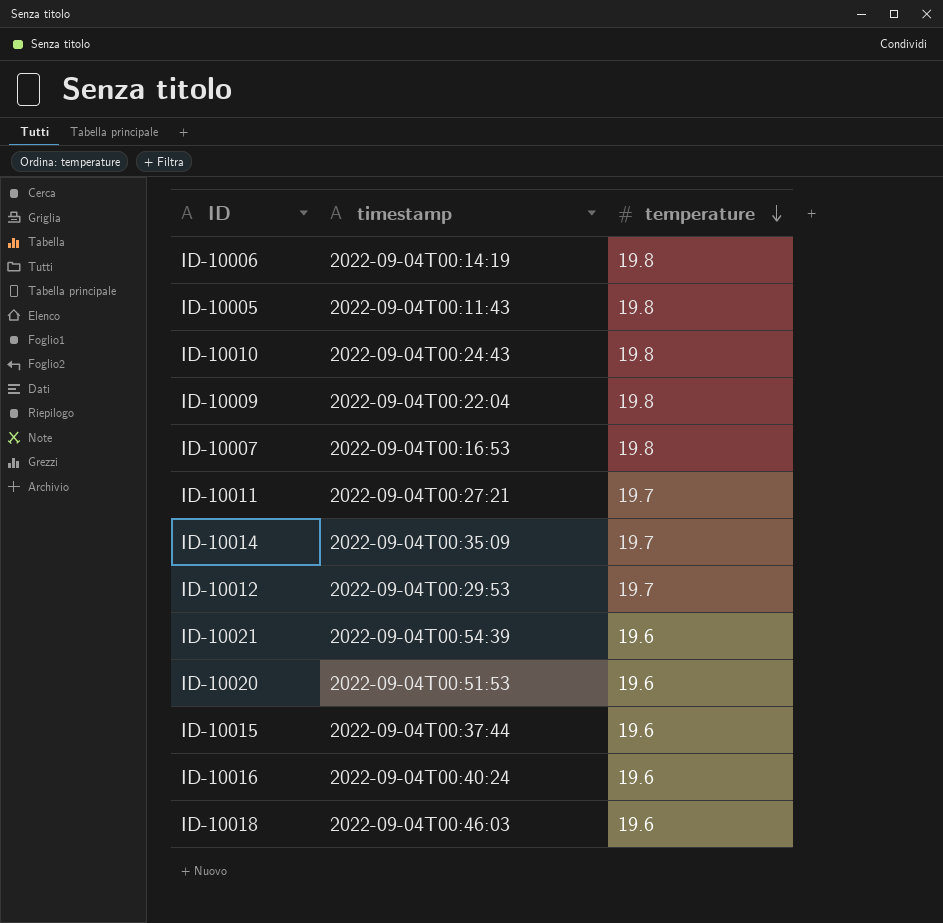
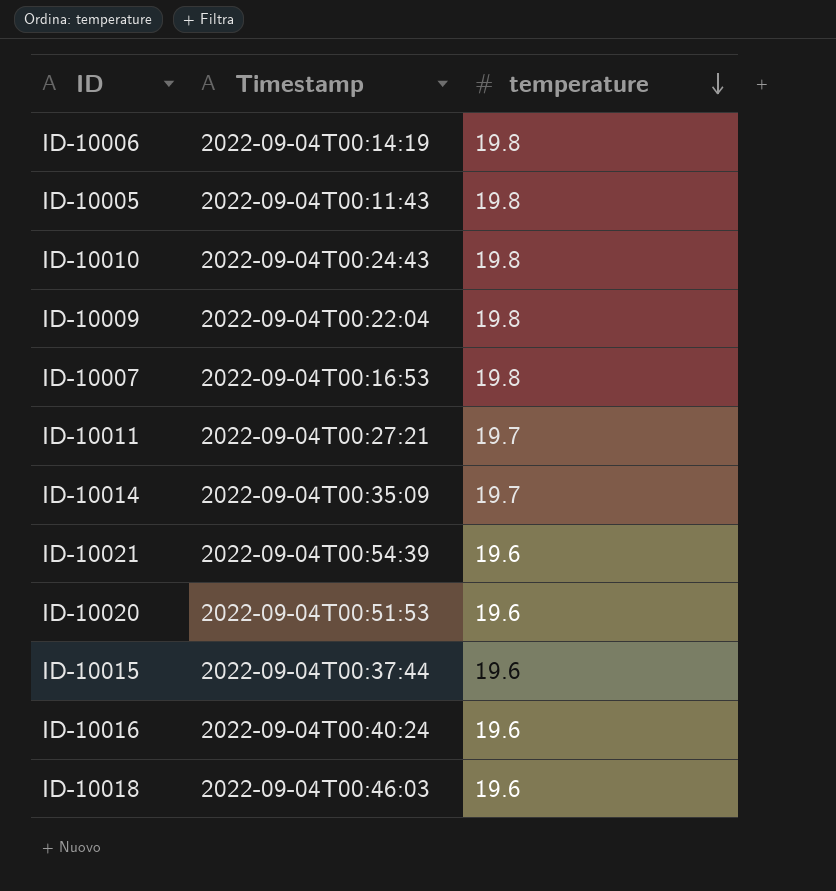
column name: timestamp -> Timestamp
row ID-10012: 2022-09-04T00:29:53 | 19.7 -> none

